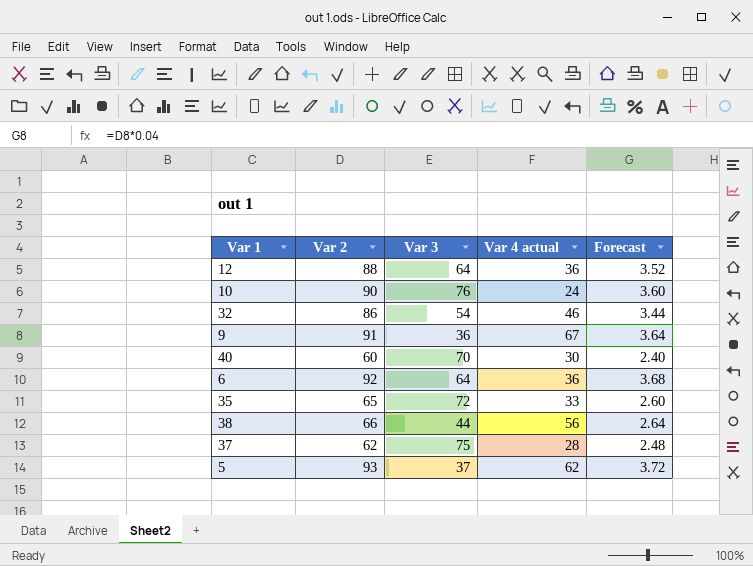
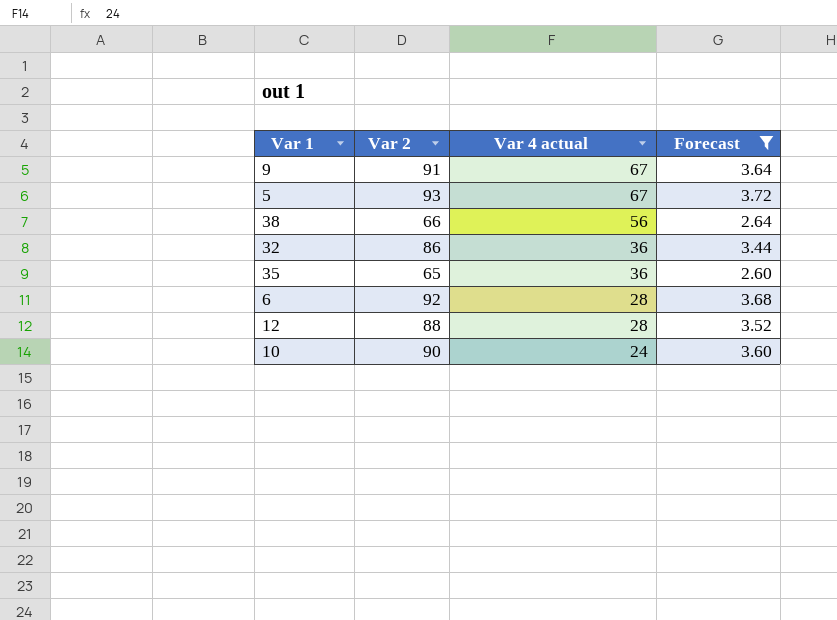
filter: none -> Forecast >= 2.60
row order: none -> Var 4 actual descending
column Var 3 | position: 3 -> none
5 | Var 4 actual: 62 -> 67
32 | Var 4 actual: 46 -> 36
35 | Var 4 actual: 33 -> 36
6 | Var 4 actual: 36 -> 28
12 | Var 4 actual: 36 -> 28

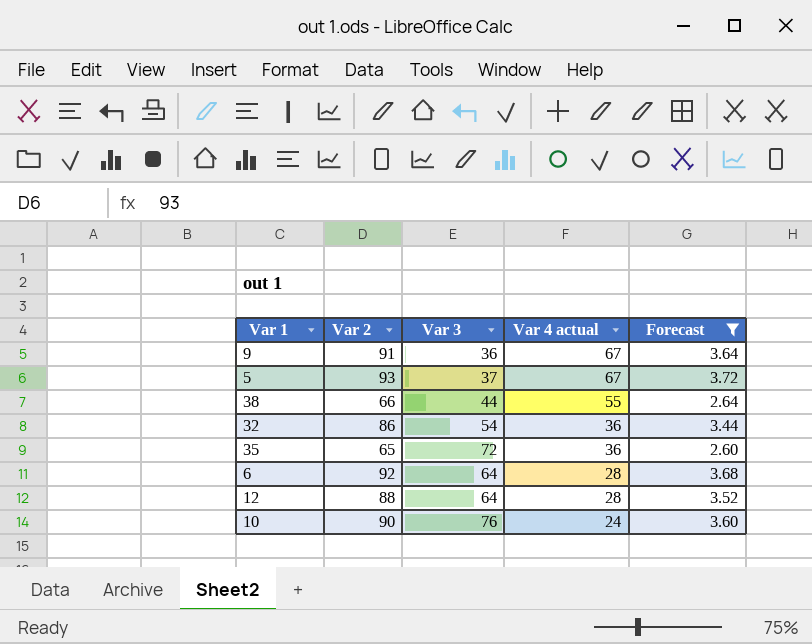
column Var 3 | position: none -> 3
38 | Var 4 actual: 56 -> 55

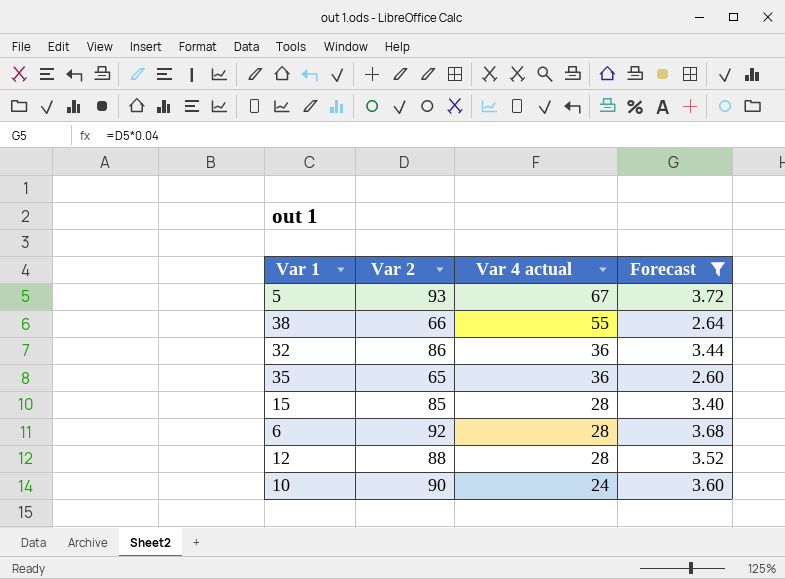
column Var 3 | position: 3 -> none
row 9: 91 | 36 | 67 | 3.64 -> none
row 15: none -> 85 | 28 | 3.40

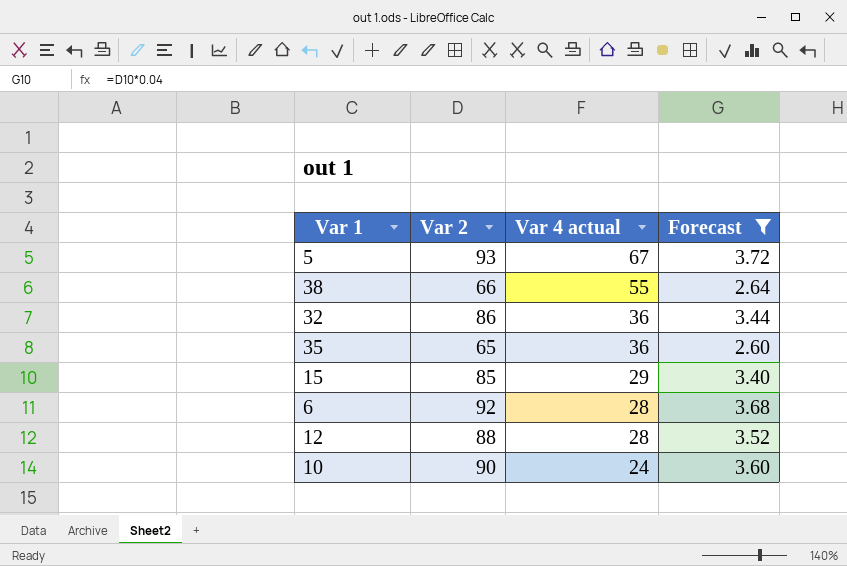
15 | Var 4 actual: 28 -> 29

